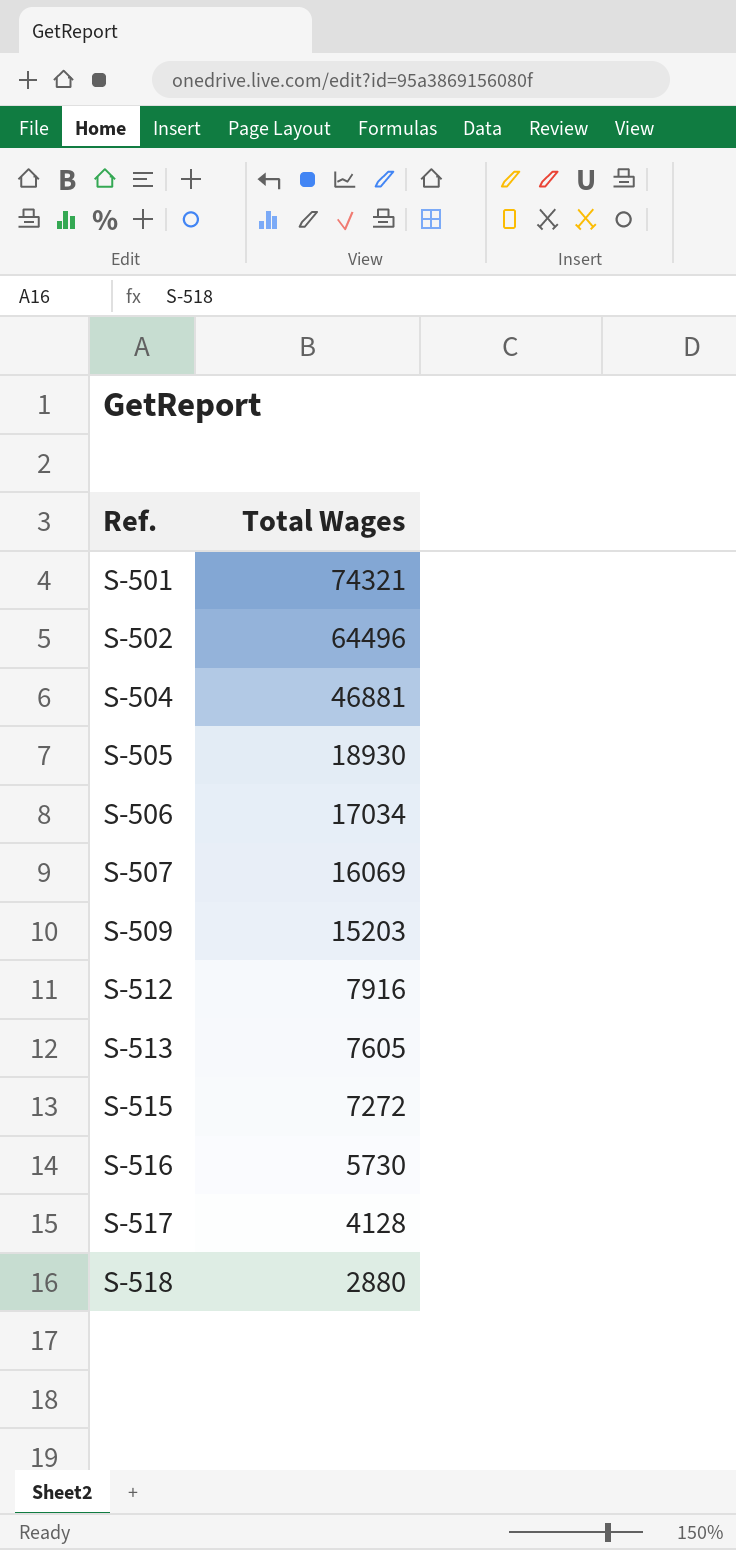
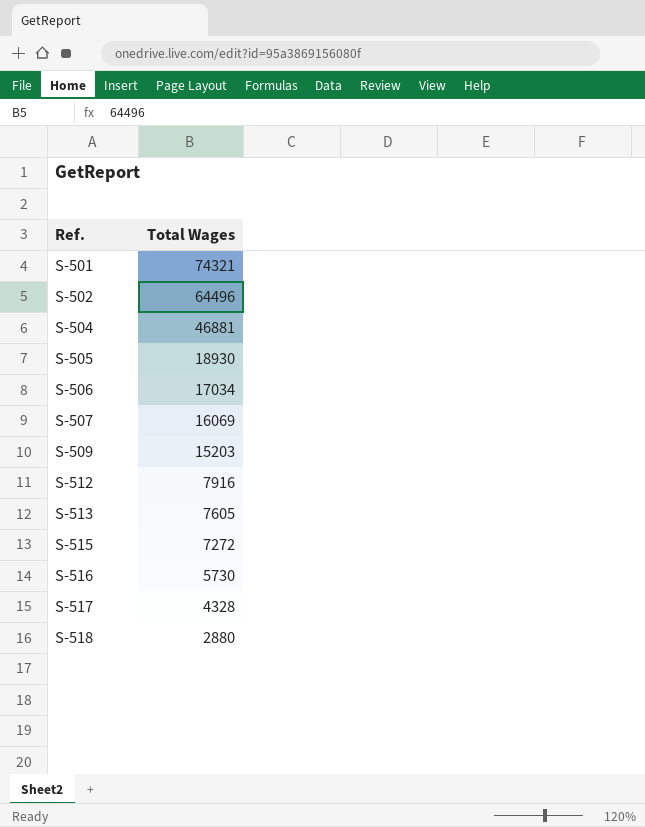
S-517 | Total Wages: 4128 -> 4328

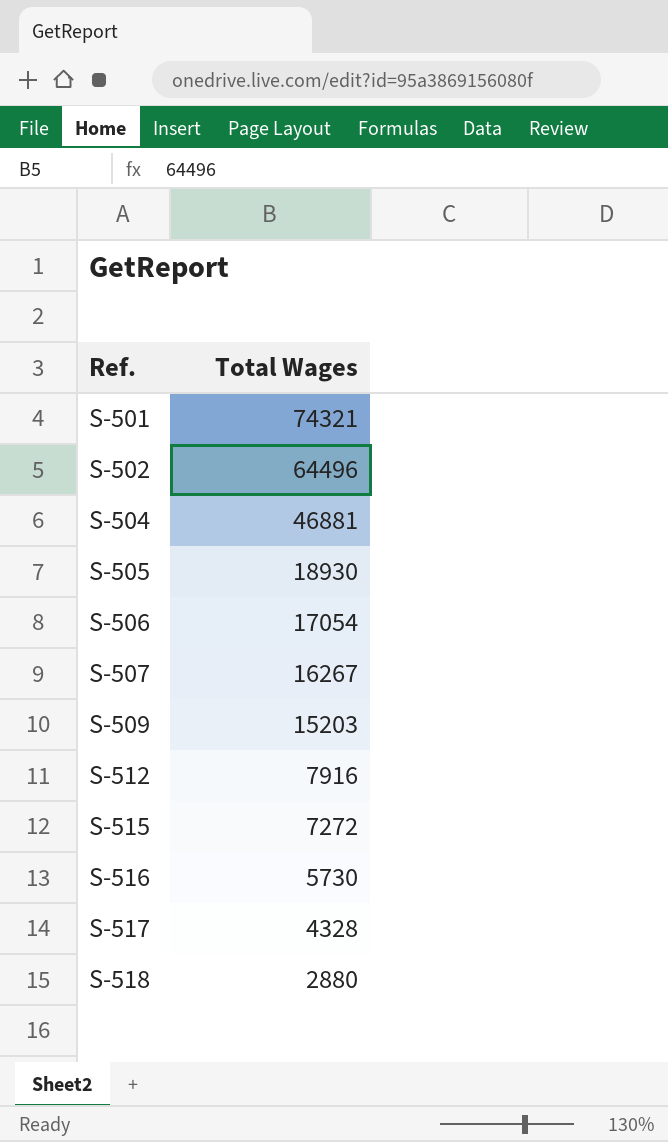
row S-513: 7605 -> none
S-506 | Total Wages: 17034 -> 17054
S-507 | Total Wages: 16069 -> 16267

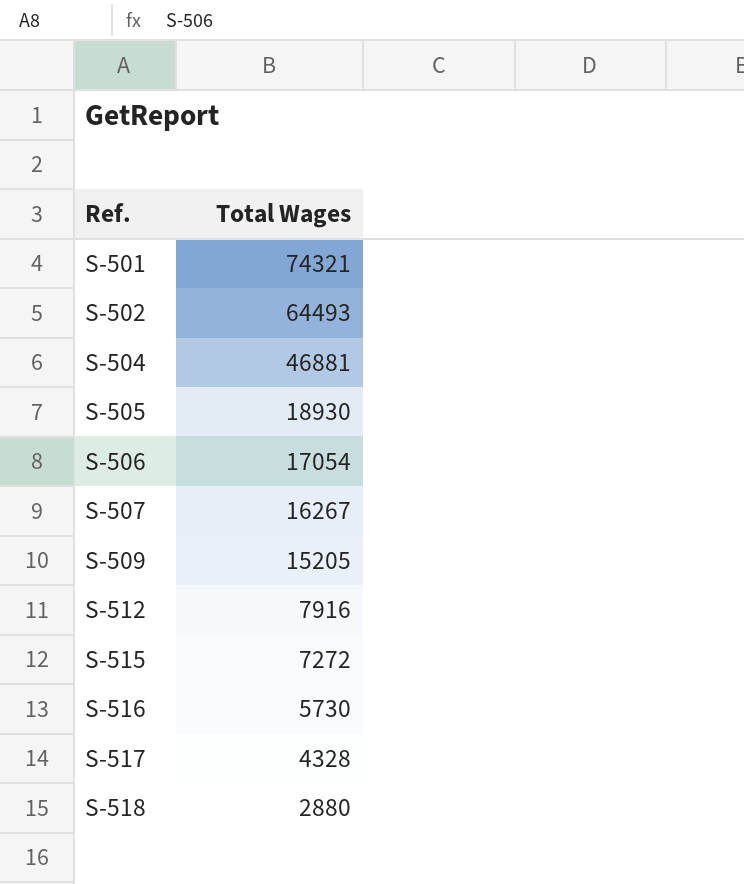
S-502 | Total Wages: 64496 -> 64493
S-509 | Total Wages: 15203 -> 15205

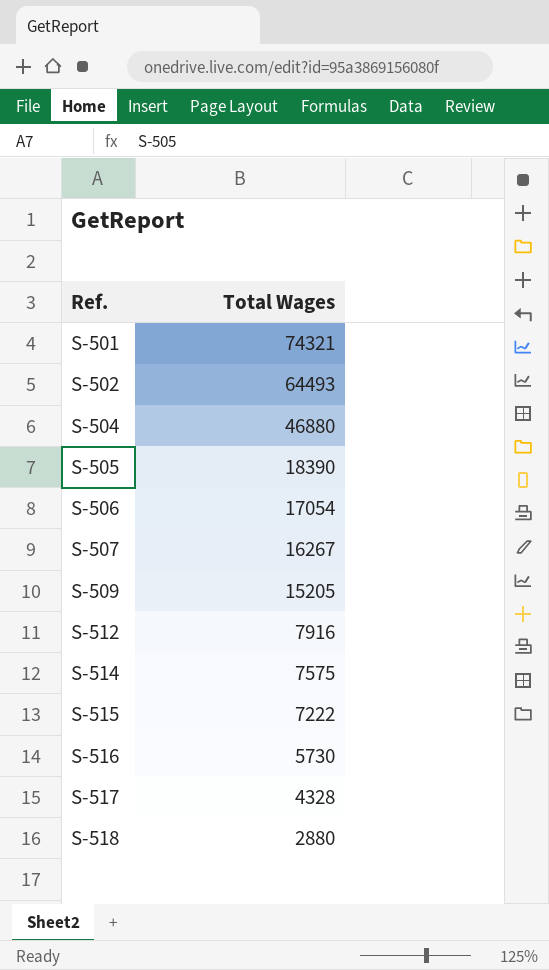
S-504 | Total Wages: 46881 -> 46880
S-505 | Total Wages: 18930 -> 18390
row S-514: none -> 7575
S-515 | Total Wages: 7272 -> 7222

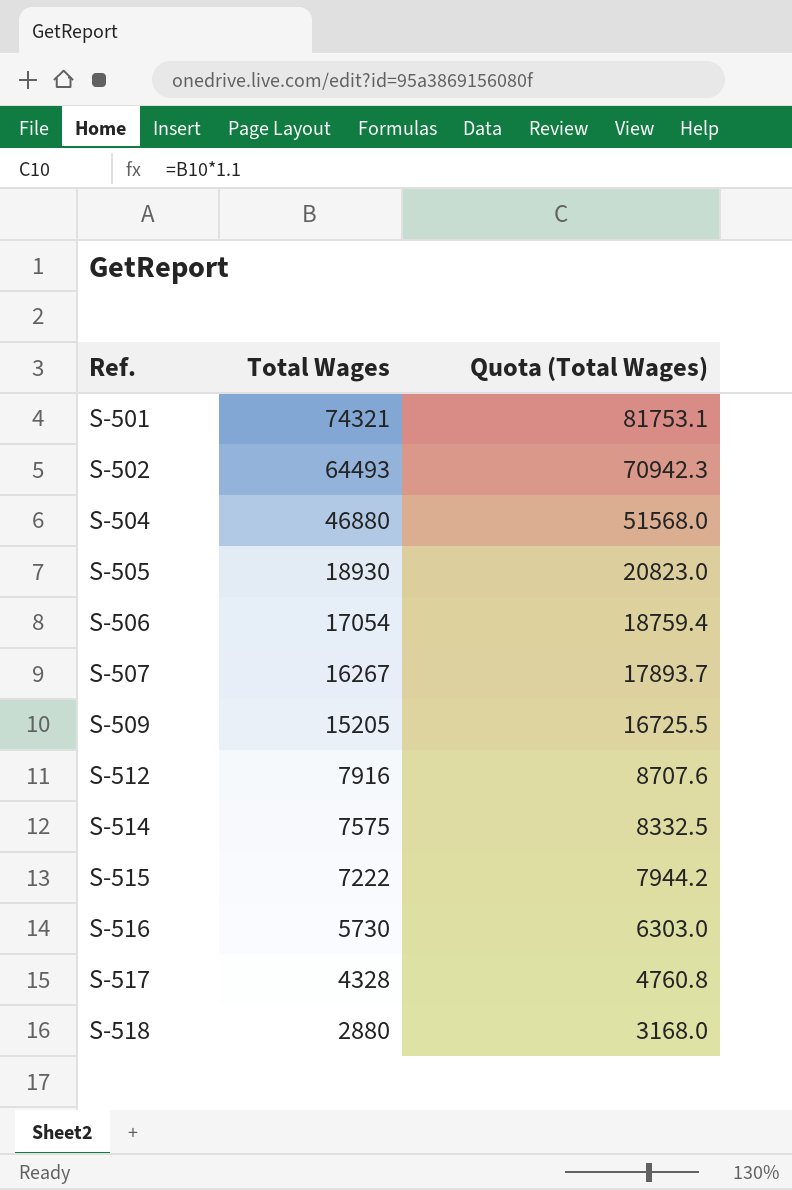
column Quota (Total Wages) | formula: none -> [Total Wages] * 1.1
S-505 | Total Wages: 18390 -> 18930

